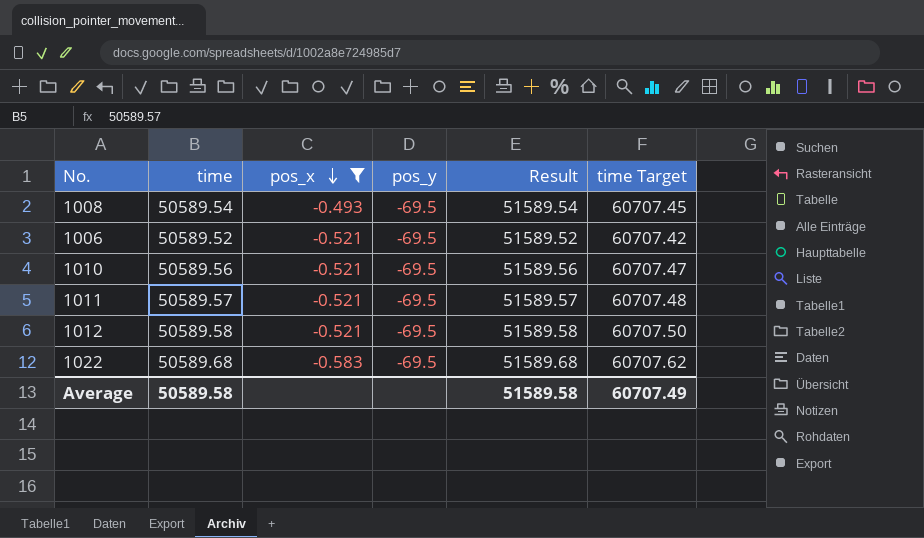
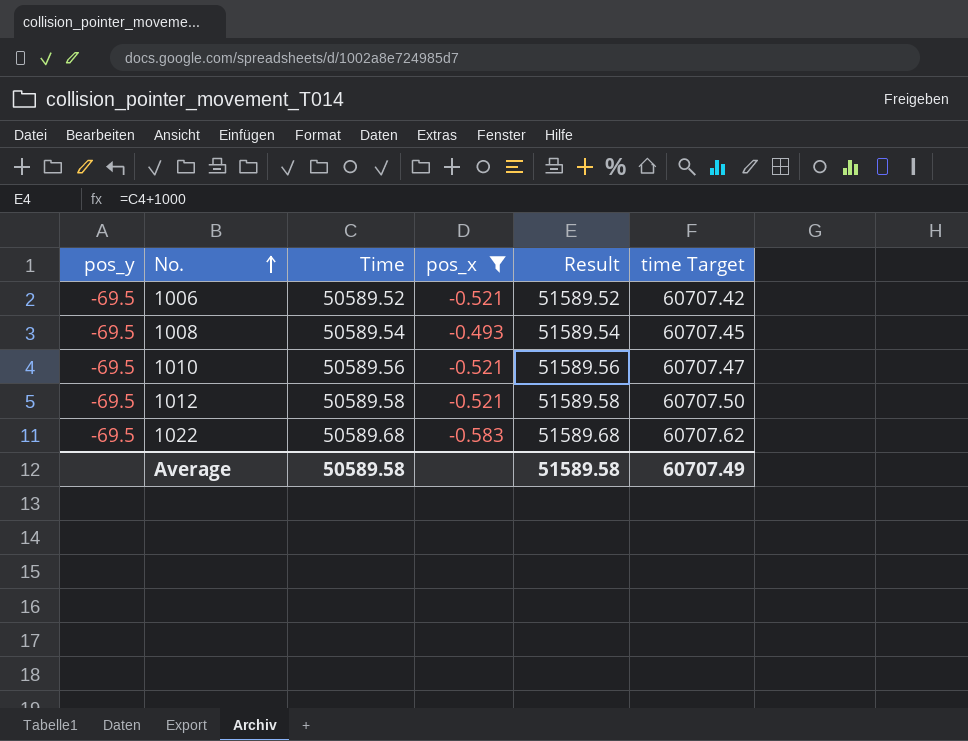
row order: pos_x descending -> No. ascending
column pos_y | position: 4 -> 1
column name: time -> Time
row 1011: 50589.57 | -0.521 | -69.5 | 51589.57 | 60707.48 -> none

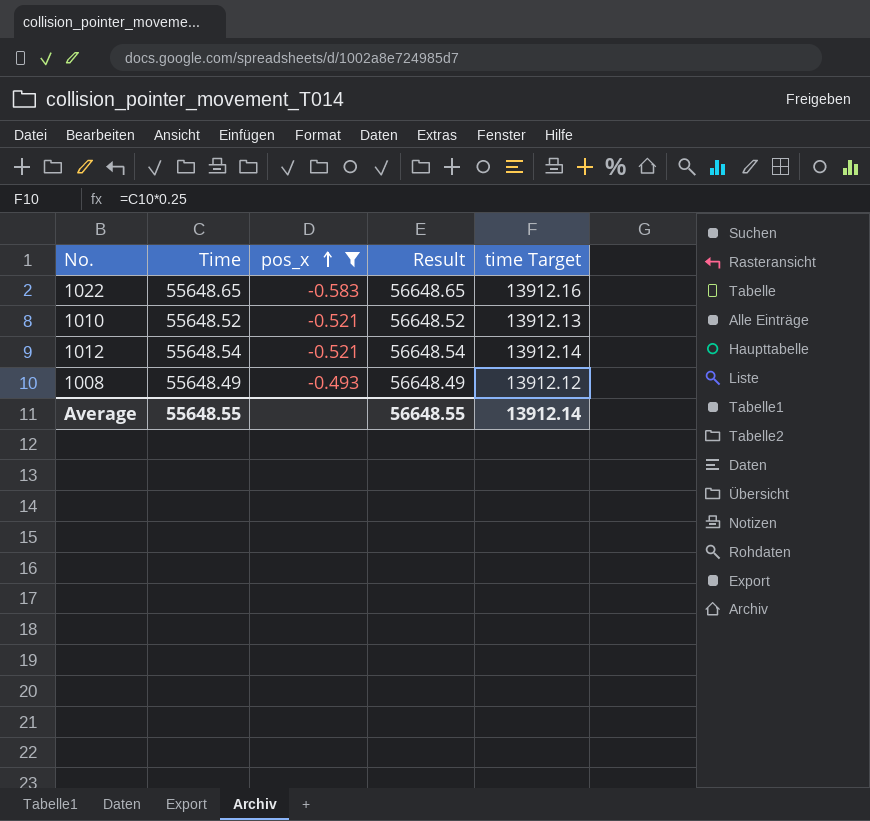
row order: No. ascending -> pos_x ascending
column pos_y | position: 1 -> none
column time Target | formula: [Time] * 1.2 -> [Time] * 0.25
row 1006: -69.5 | 50589.52 | -0.521 | 51589.52 | 60707.42 -> none
1022 | Time: 50589.68 -> 55648.65
1022 | Result: 51589.68 -> 56648.65
1010 | Time: 50589.56 -> 55648.52
1010 | Result: 51589.56 -> 56648.52
1012 | Time: 50589.58 -> 55648.54
1012 | Result: 51589.58 -> 56648.54
1008 | Time: 50589.54 -> 55648.49
1008 | Result: 51589.54 -> 56648.49
Average | Time: 50589.58 -> 55648.55
Average | Result: 51589.58 -> 56648.55
Average | time Target: 60707.49 -> 13912.14

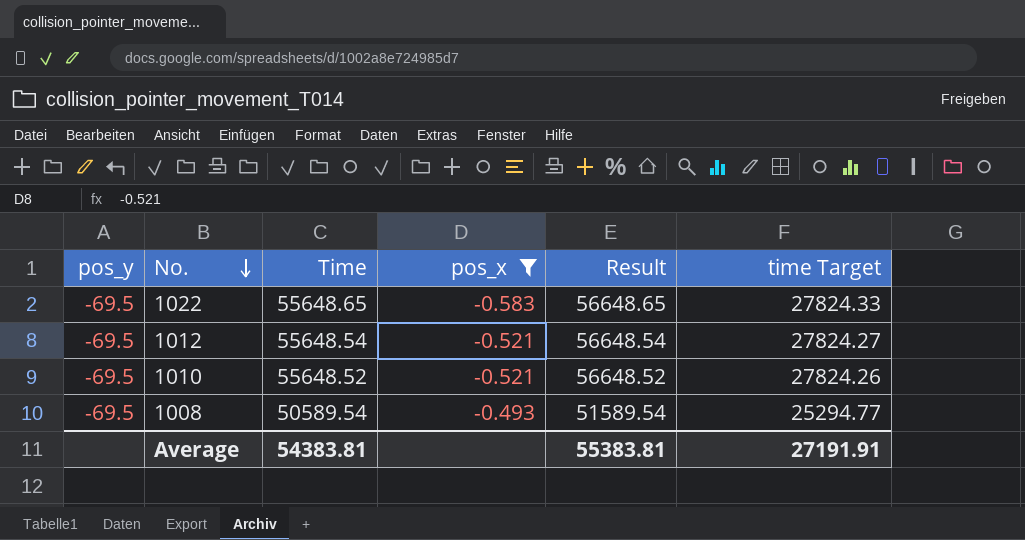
row order: pos_x ascending -> No. descending
column pos_y | position: none -> 1
column time Target | formula: [Time] * 0.25 -> [Time] * 0.5
1008 | Time: 55648.49 -> 50589.54
1008 | Result: 56648.49 -> 51589.54
Average | Time: 55648.55 -> 54383.81
Average | Result: 56648.55 -> 55383.81
Average | time Target: 13912.14 -> 27191.91

